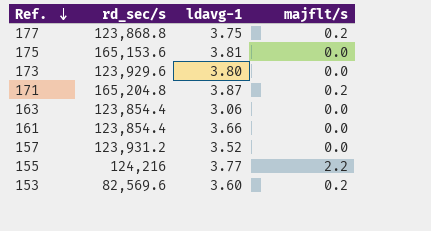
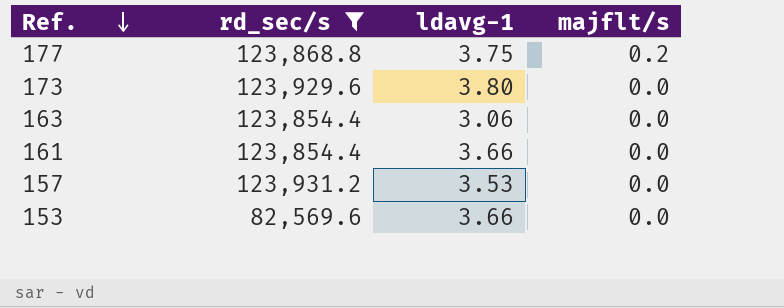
filter: none -> rd_sec/s <= 123,931.2
157 | ldavg-1: 3.52 -> 3.53
153 | ldavg-1: 3.60 -> 3.66
153 | majflt/s: 0.2 -> 0.0

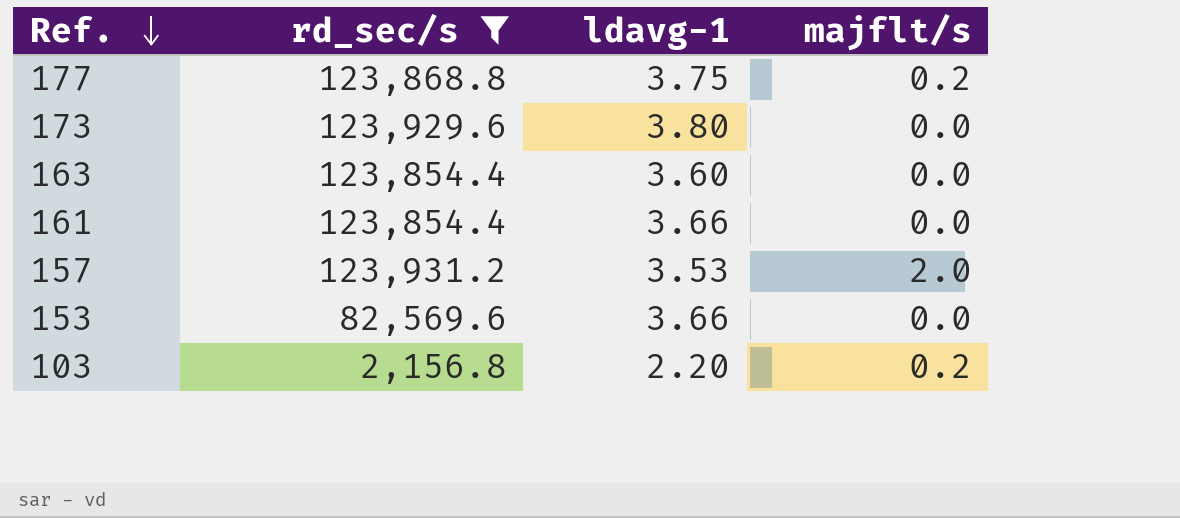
163 | ldavg-1: 3.06 -> 3.60
157 | majflt/s: 0.0 -> 2.0
row 103: none -> 2,156.8 | 2.20 | 0.2

